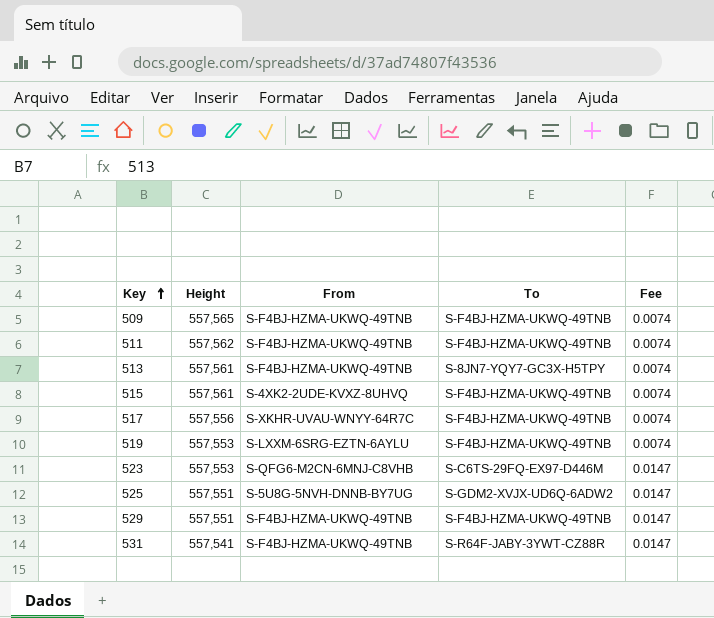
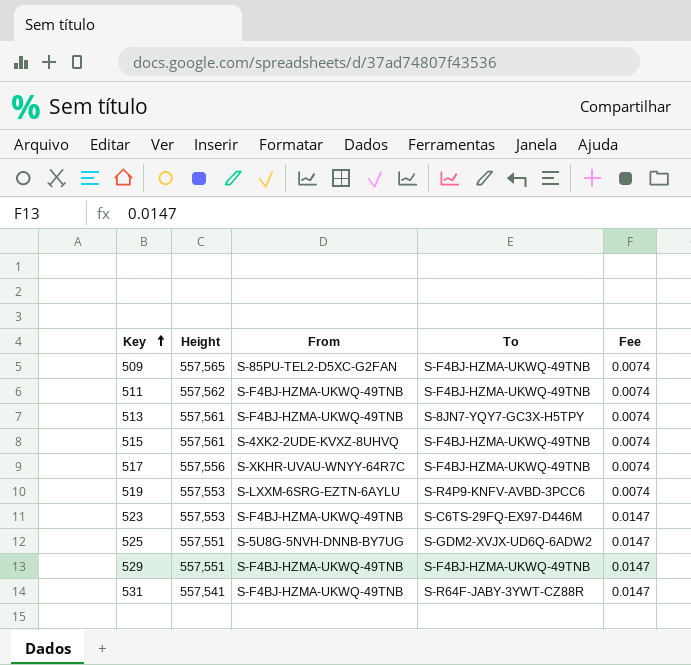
509 | From: S-F4BJ-HZMA-UKWQ-49TNB -> S-85PU-TEL2-D5XC-G2FAN
519 | To: S-F4BJ-HZMA-UKWQ-49TNB -> S-R4P9-KNFV-AVBD-3PCC6
523 | From: S-QFG6-M2CN-6MNJ-C8VHB -> S-F4BJ-HZMA-UKWQ-49TNB

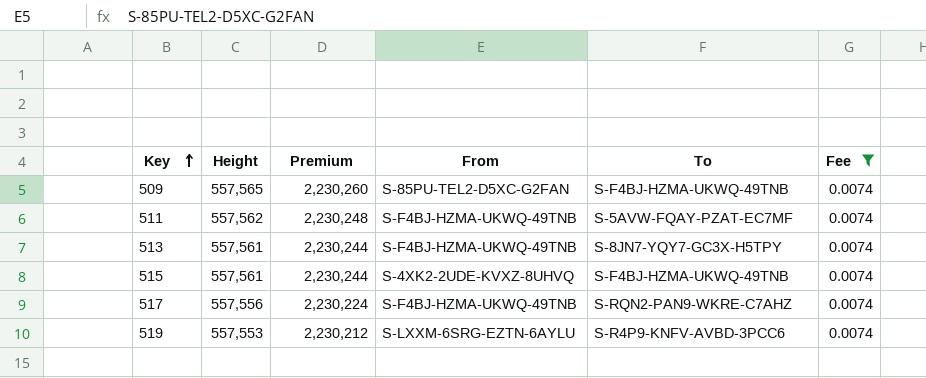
filter: none -> Fee = 0.0074
column Premium | formula: none -> [Height] * 4
511 | To: S-F4BJ-HZMA-UKWQ-49TNB -> S-5AVW-FQAY-PZAT-EC7MF
517 | From: S-XKHR-UVAU-WNYY-64R7C -> S-F4BJ-HZMA-UKWQ-49TNB
517 | To: S-F4BJ-HZMA-UKWQ-49TNB -> S-RQN2-PAN9-WKRE-C7AHZ

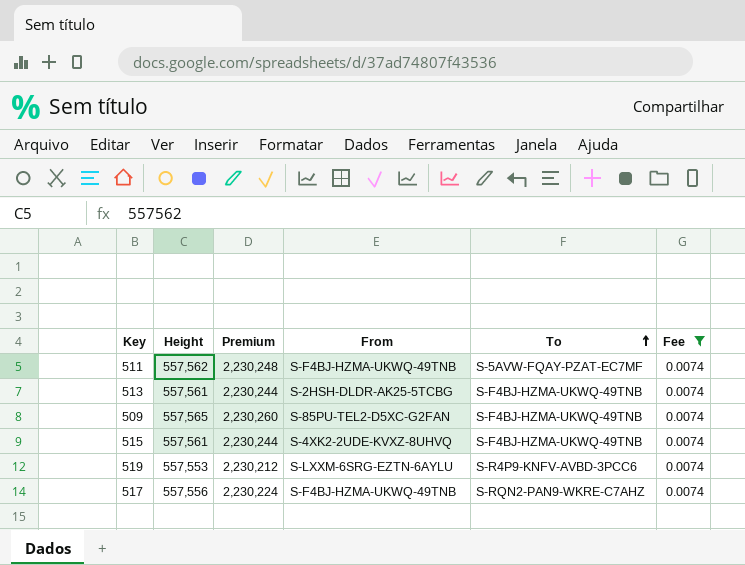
row order: Key ascending -> To ascending
513 | From: S-F4BJ-HZMA-UKWQ-49TNB -> S-2HSH-DLDR-AK25-5TCBG
513 | To: S-8JN7-YQY7-GC3X-H5TPY -> S-F4BJ-HZMA-UKWQ-49TNB

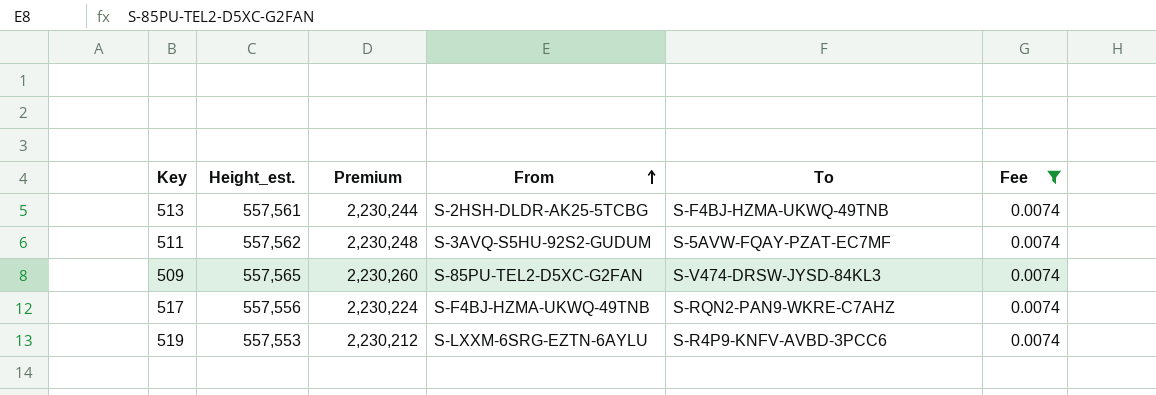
row order: To ascending -> From ascending
column name: Height -> Height_est.
row 515: 557,561 | 2,230,244 | S-4XK2-2UDE-KVXZ-8UHVQ | S-F4BJ-HZMA-UKWQ-49TNB | 0.0074 -> none
511 | From: S-F4BJ-HZMA-UKWQ-49TNB -> S-3AVQ-S5HU-92S2-GUDUM
509 | To: S-F4BJ-HZMA-UKWQ-49TNB -> S-V474-DRSW-JYSD-84KL3

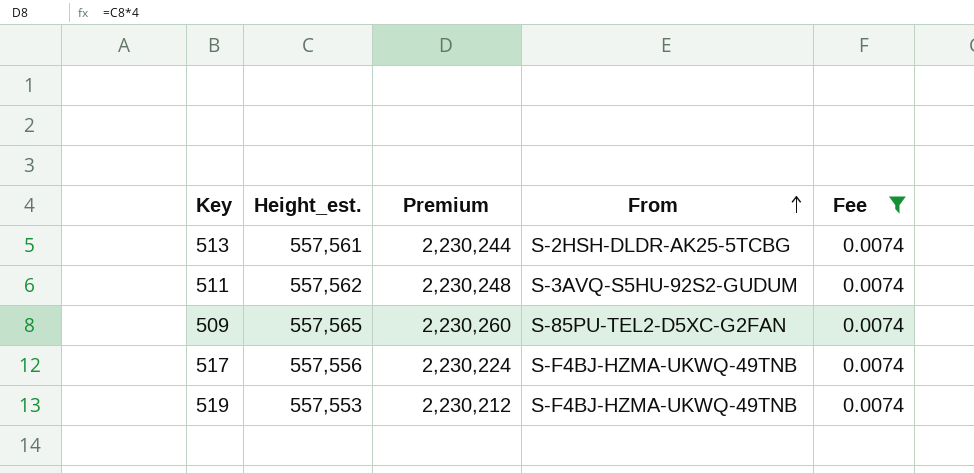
column To | position: 5 -> none
519 | From: S-LXXM-6SRG-EZTN-6AYLU -> S-F4BJ-HZMA-UKWQ-49TNB

